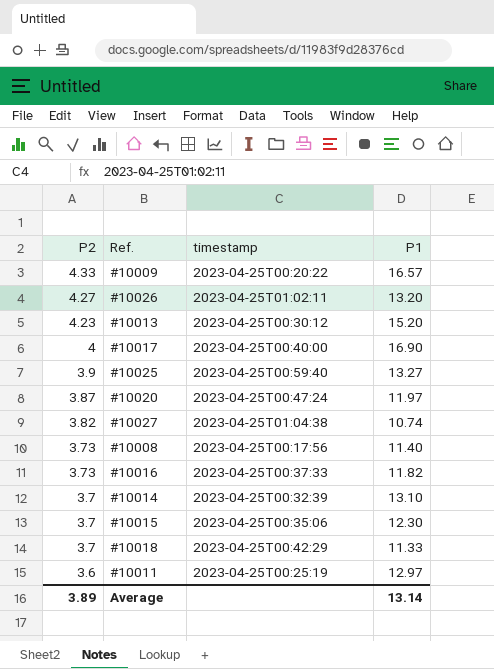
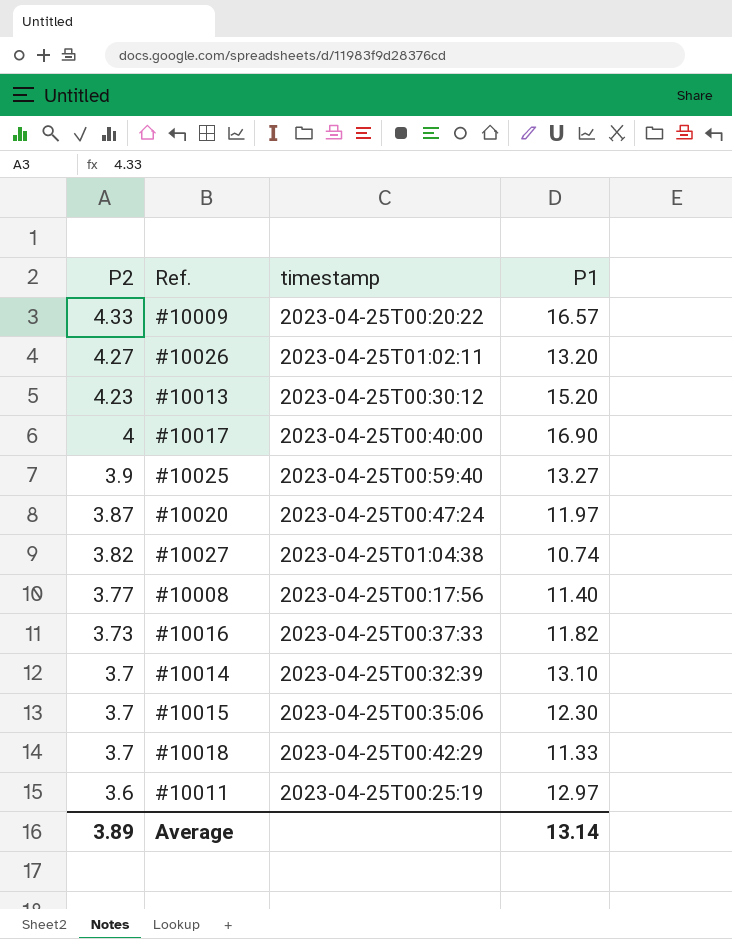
#10008 | P2: 3.73 -> 3.77

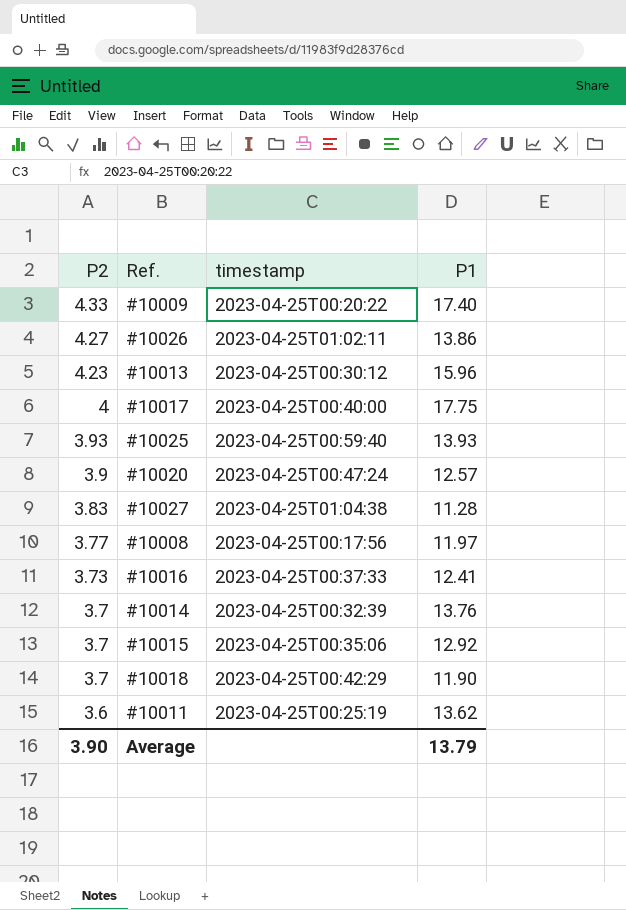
#10009 | P1: 16.57 -> 17.40
#10026 | P1: 13.20 -> 13.86
#10013 | P1: 15.20 -> 15.96
#10017 | P1: 16.90 -> 17.75
#10025 | P2: 3.9 -> 3.93
#10025 | P1: 13.27 -> 13.93
#10020 | P2: 3.87 -> 3.9
#10020 | P1: 11.97 -> 12.57
#10027 | P2: 3.82 -> 3.83
#10027 | P1: 10.74 -> 11.28
#10008 | P1: 11.40 -> 11.97
#10016 | P1: 11.82 -> 12.41
#10014 | P1: 13.10 -> 13.76
#10015 | P1: 12.30 -> 12.92
#10018 | P1: 11.33 -> 11.90
#10011 | P1: 12.97 -> 13.62
Average | P2: 3.89 -> 3.90
Average | P1: 13.14 -> 13.79

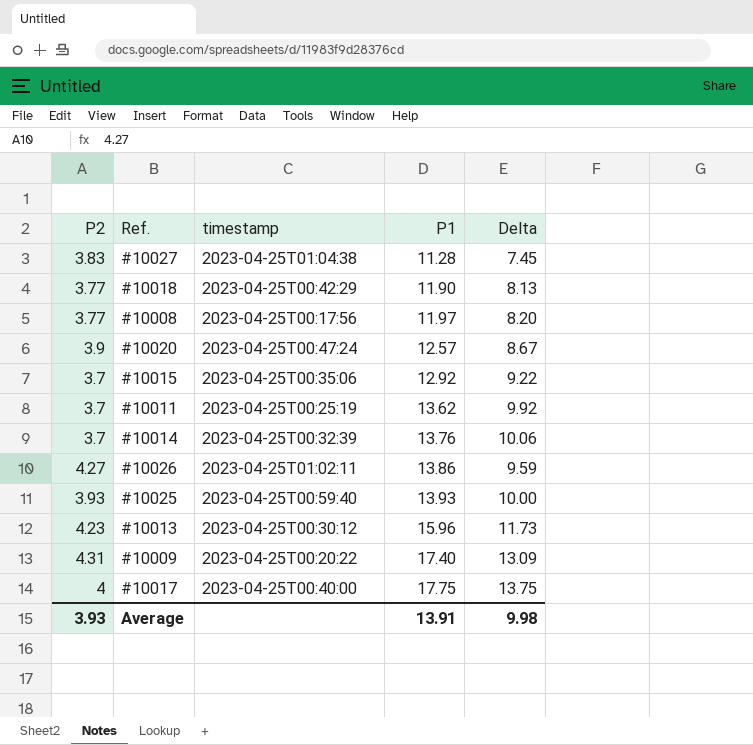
row order: P2 descending -> P1 ascending
column Delta | formula: none -> [P1] - [P2]
row #10016: 3.73 | 2023-04-25T00:37:33 | 12.41 -> none
#10018 | P2: 3.7 -> 3.77
#10011 | P2: 3.6 -> 3.7
#10009 | P2: 4.33 -> 4.31
Average | P2: 3.90 -> 3.93
Average | P1: 13.79 -> 13.91

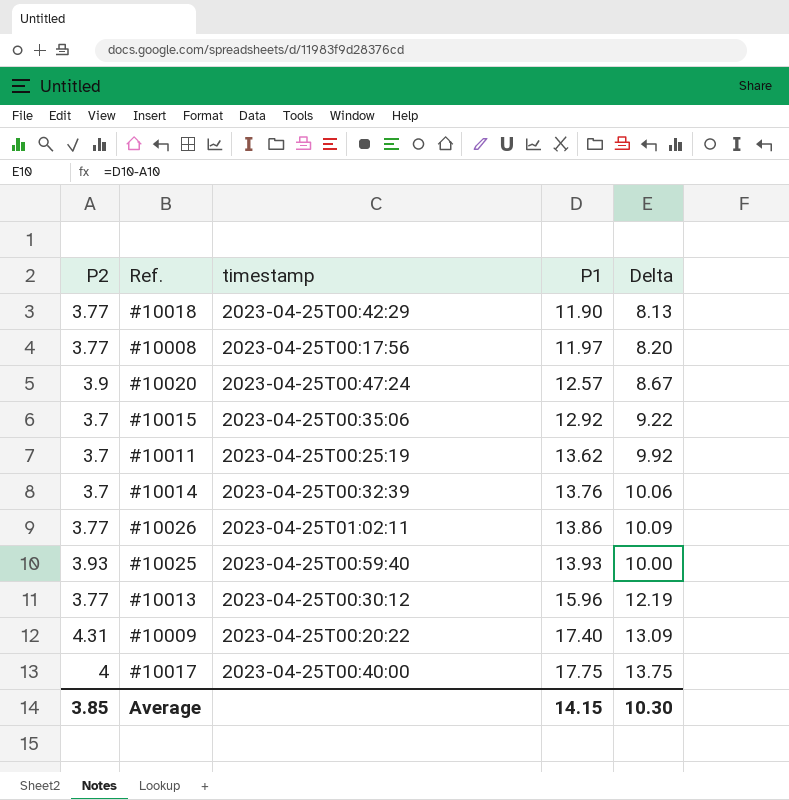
row #10027: 3.83 | 2023-04-25T01:04:38 | 11.28 | 7.45 -> none
#10026 | P2: 4.27 -> 3.77
#10026 | Delta: 9.59 -> 10.09
#10013 | P2: 4.23 -> 3.77
#10013 | Delta: 11.73 -> 12.19
Average | P2: 3.93 -> 3.85
Average | P1: 13.91 -> 14.15
Average | Delta: 9.98 -> 10.30

